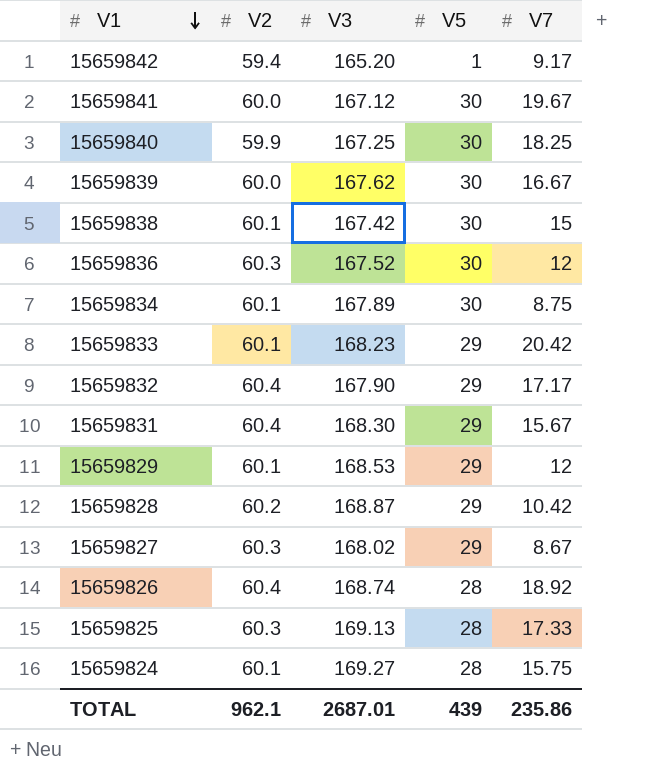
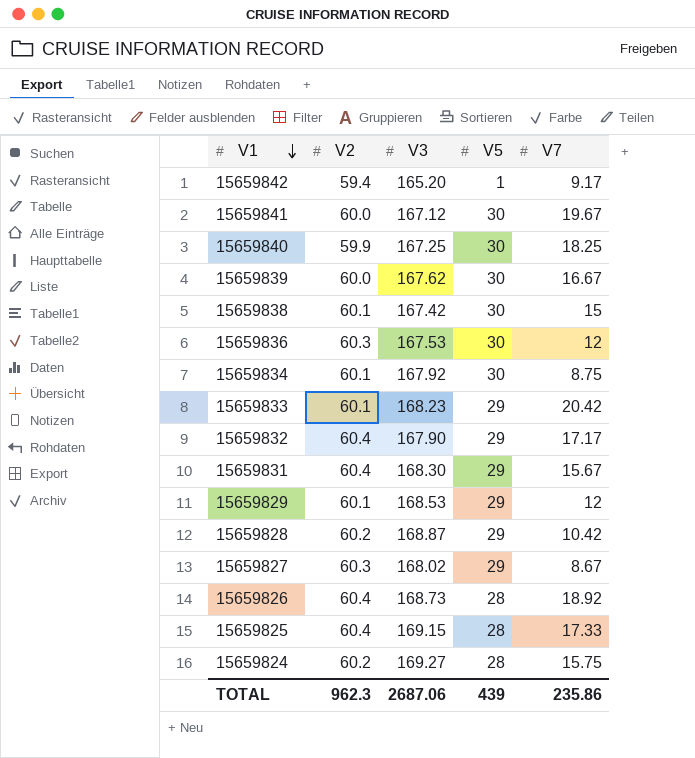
15659836 | V3: 167.52 -> 167.53
15659834 | V3: 167.89 -> 167.92
15659826 | V3: 168.74 -> 168.73
15659825 | V2: 60.3 -> 60.4
15659825 | V3: 169.13 -> 169.15
15659824 | V2: 60.1 -> 60.2
TOTAL | V2: 962.1 -> 962.3
TOTAL | V3: 2687.01 -> 2687.06

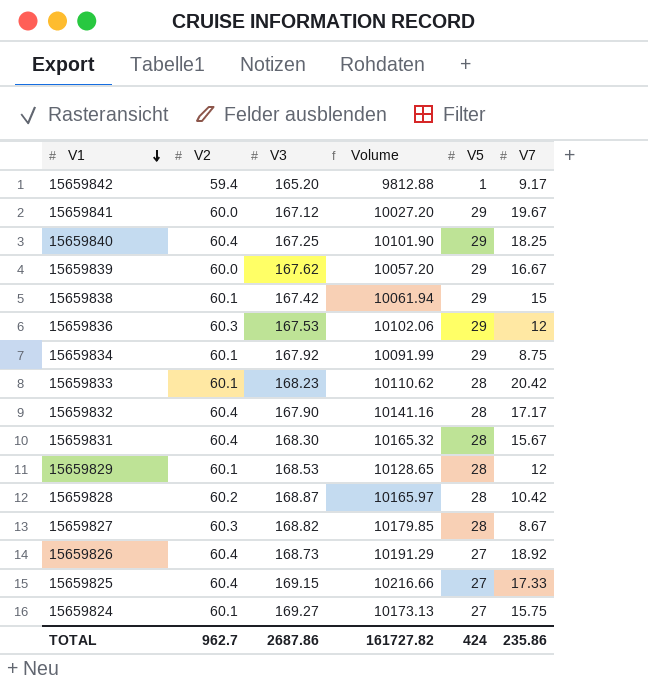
column Volume | formula: none -> [V2] * [V3]
15659841 | V5: 30 -> 29
15659840 | V2: 59.9 -> 60.4
15659840 | V5: 30 -> 29
15659839 | V5: 30 -> 29
15659838 | V5: 30 -> 29
15659836 | V5: 30 -> 29
15659834 | V5: 30 -> 29
15659833 | V5: 29 -> 28
15659832 | V5: 29 -> 28
15659831 | V5: 29 -> 28
15659829 | V5: 29 -> 28
15659828 | V5: 29 -> 28
15659827 | V3: 168.02 -> 168.82
15659827 | V5: 29 -> 28
15659826 | V5: 28 -> 27
15659825 | V5: 28 -> 27
15659824 | V2: 60.2 -> 60.1
15659824 | V5: 28 -> 27
TOTAL | V2: 962.3 -> 962.7
TOTAL | V3: 2687.06 -> 2687.86
TOTAL | V5: 439 -> 424

